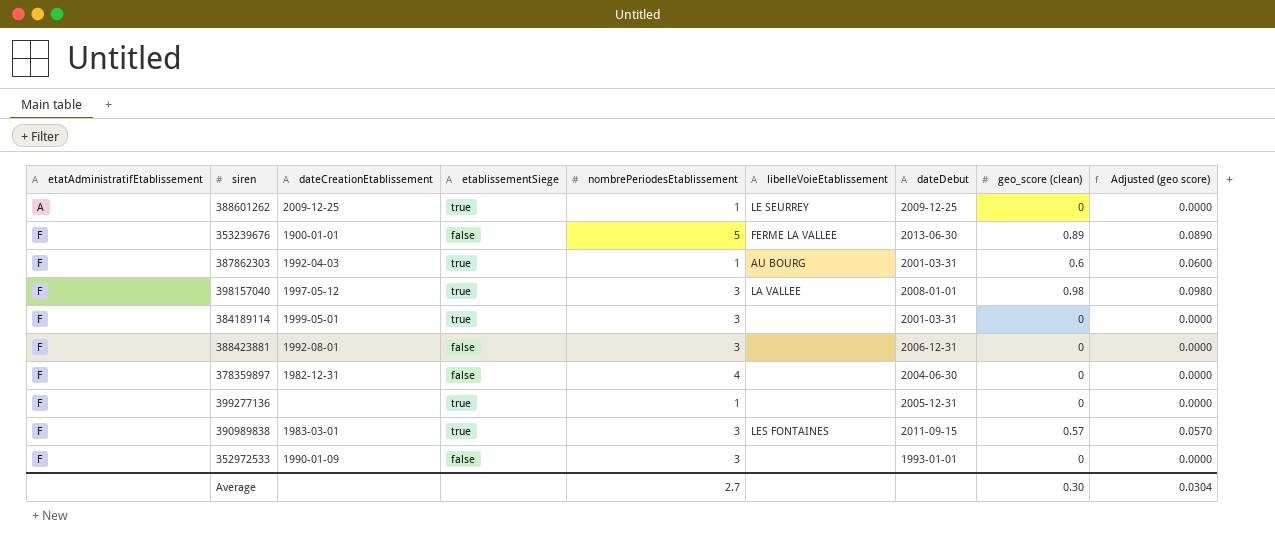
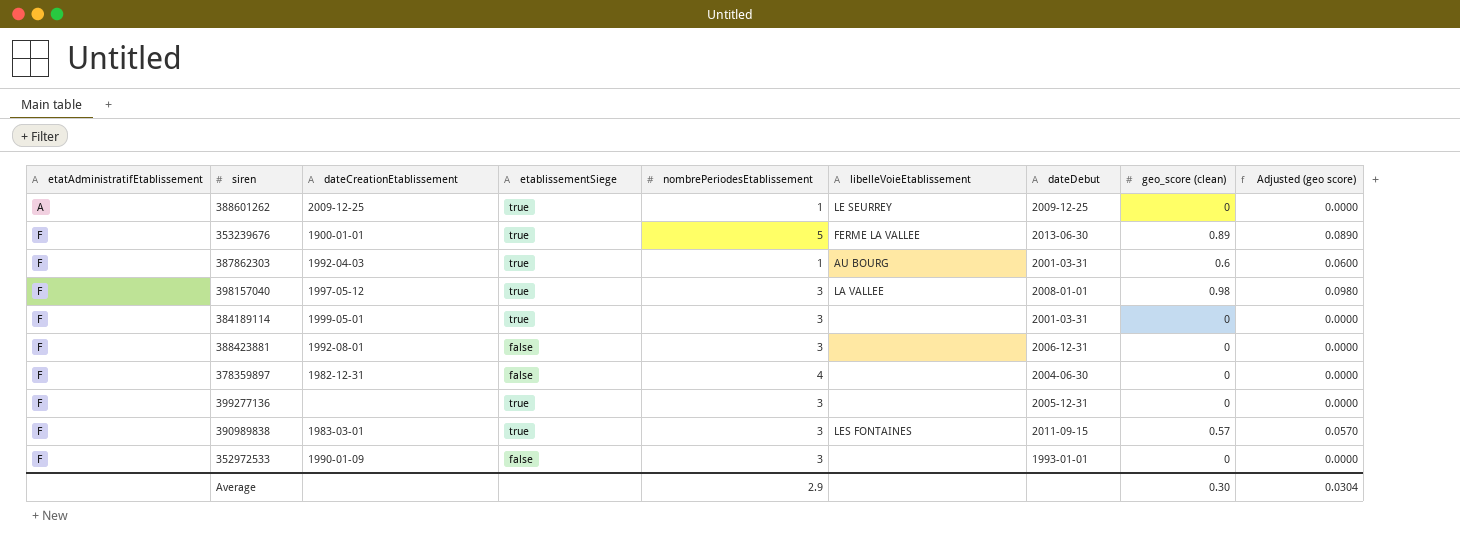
353239676 | etablissementSiege: false -> true
399277136 | nombrePeriodesEtablissement: 1 -> 3
Average | nombrePeriodesEtablissement: 2.7 -> 2.9

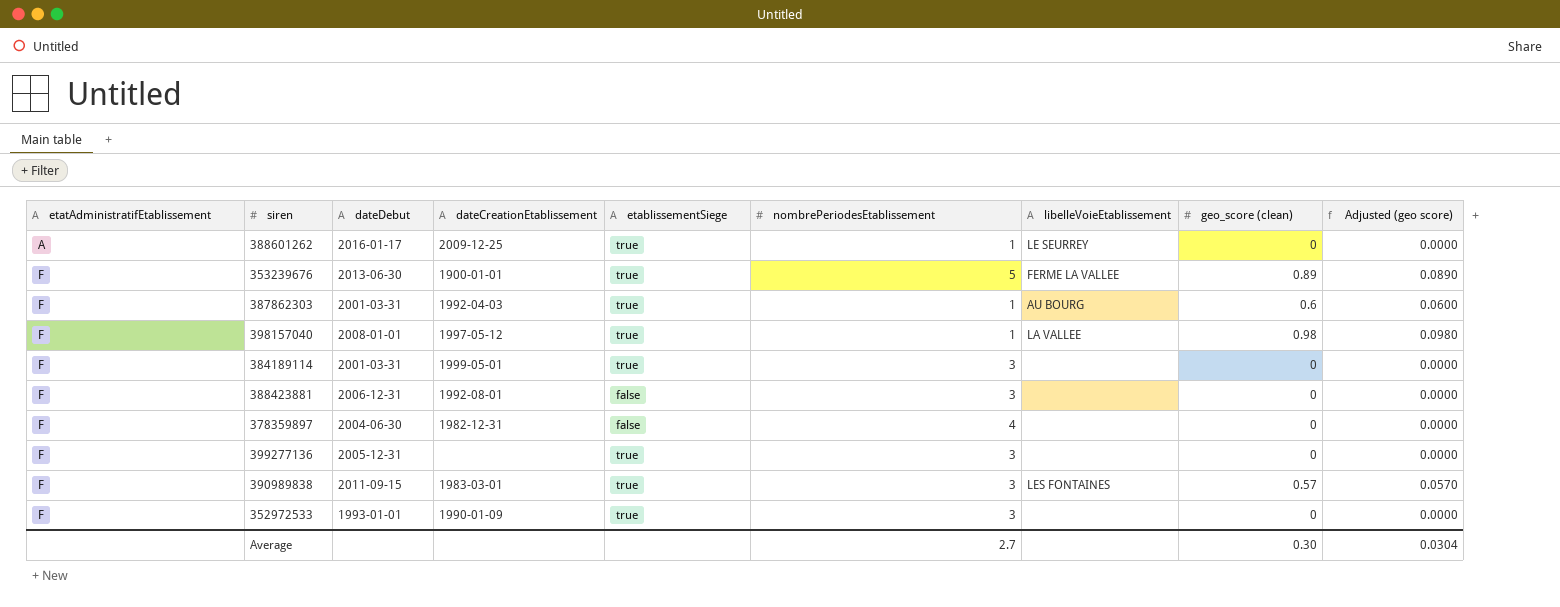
column dateDebut | position: 7 -> 3
388601262 | dateDebut: 2009-12-25 -> 2016-01-17
398157040 | nombrePeriodesEtablissement: 3 -> 1
352972533 | etablissementSiege: false -> true
Average | nombrePeriodesEtablissement: 2.9 -> 2.7

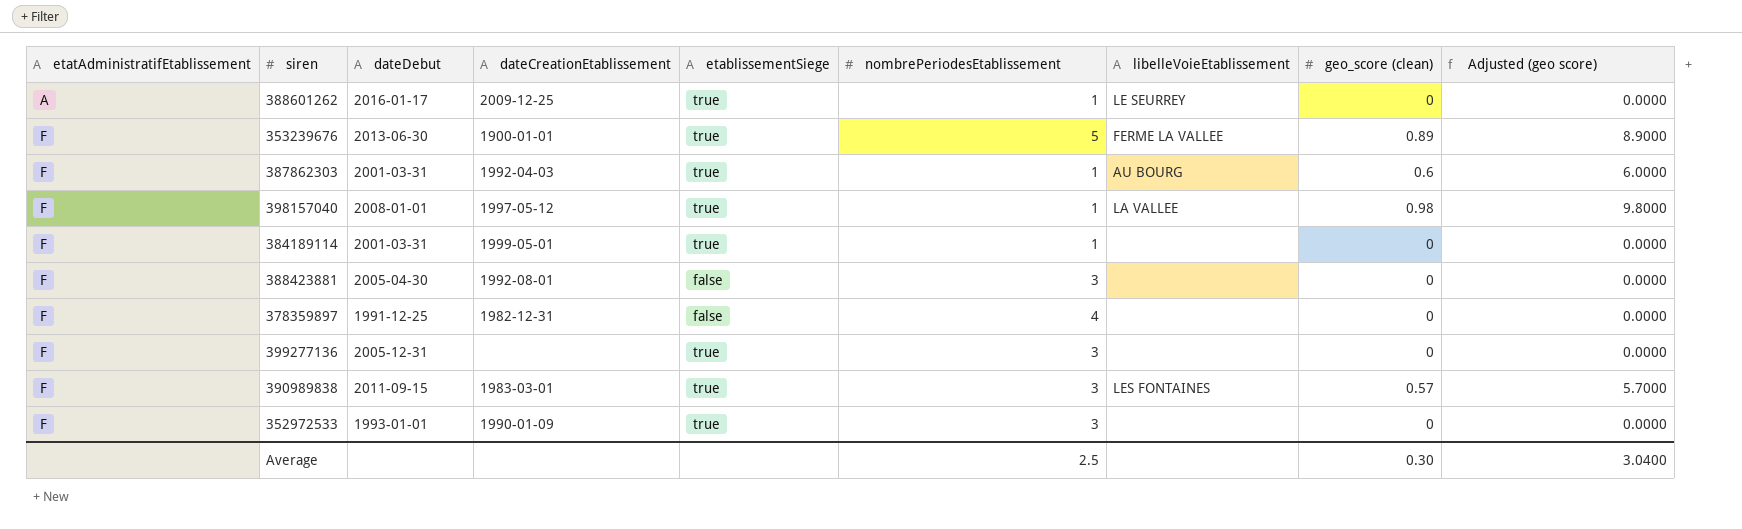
column Adjusted (geo score) | formula: [geo_score (clean)] * 0.1 -> [geo_score (clean)] * 10
384189114 | nombrePeriodesEtablissement: 3 -> 1
388423881 | dateDebut: 2006-12-31 -> 2005-04-30
378359897 | dateDebut: 2004-06-30 -> 1991-12-25
Average | nombrePeriodesEtablissement: 2.7 -> 2.5
Average | Adjusted (geo score): 0.0304 -> 3.0400

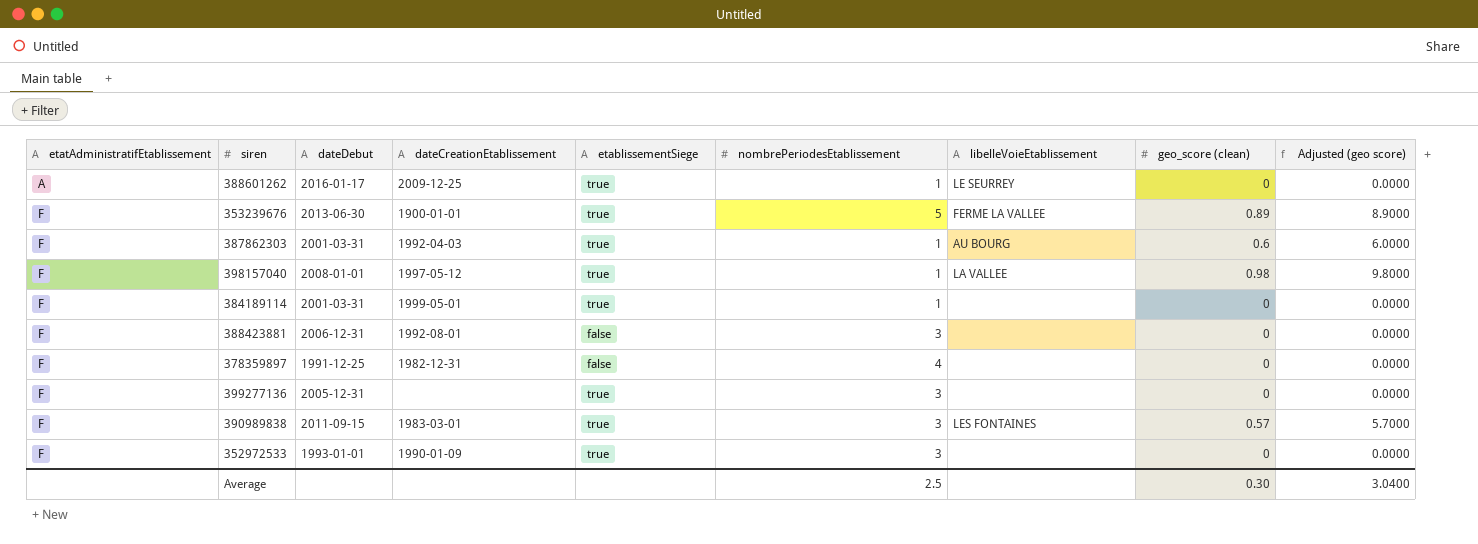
388423881 | dateDebut: 2005-04-30 -> 2006-12-31

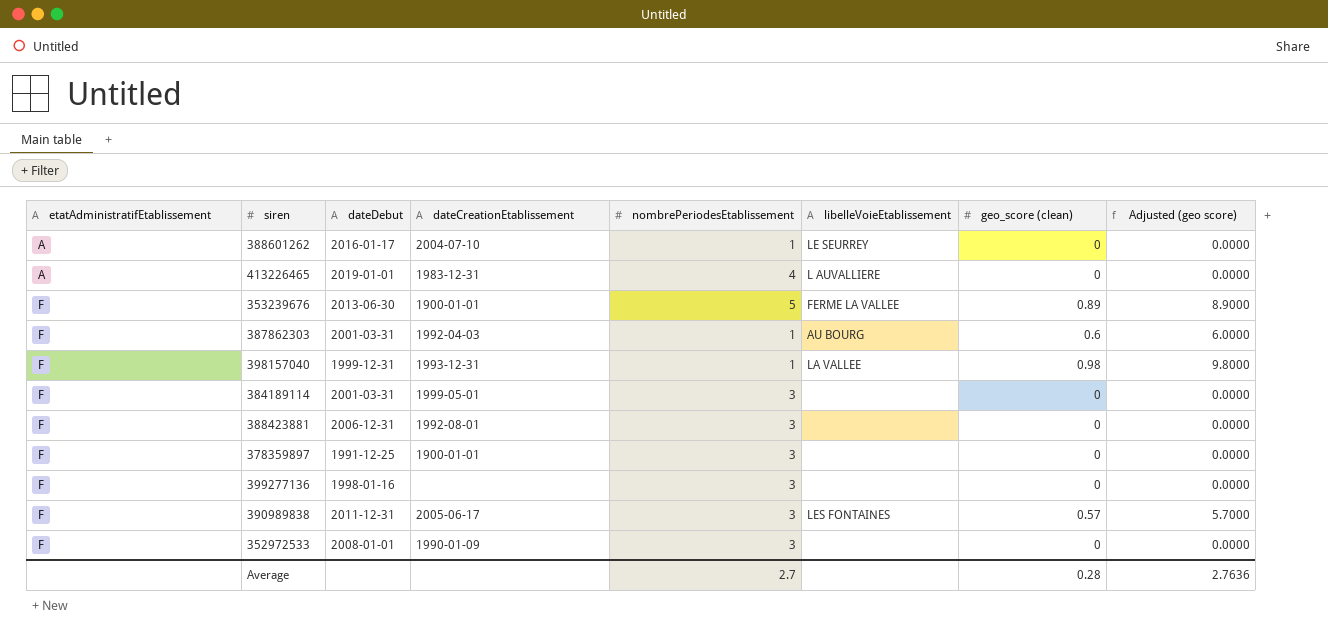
column etablissementSiege | position: 5 -> none
388601262 | dateCreationEtablissement: 2009-12-25 -> 2004-07-10
row 413226465: none -> A | 2019-01-01 | 1983-12-31 | 4 | L AUVALLIERE | 0 | 0.0000
398157040 | dateDebut: 2008-01-01 -> 1999-12-31
398157040 | dateCreationEtablissement: 1997-05-12 -> 1993-12-31
384189114 | nombrePeriodesEtablissement: 1 -> 3
378359897 | dateCreationEtablissement: 1982-12-31 -> 1900-01-01
378359897 | nombrePeriodesEtablissement: 4 -> 3
399277136 | dateDebut: 2005-12-31 -> 1998-01-16
390989838 | dateDebut: 2011-09-15 -> 2011-12-31
390989838 | dateCreationEtablissement: 1983-03-01 -> 2005-06-17
352972533 | dateDebut: 1993-01-01 -> 2008-01-01
Average | nombrePeriodesEtablissement: 2.5 -> 2.7
Average | geo_score (clean): 0.30 -> 0.28
Average | Adjusted (geo score): 3.0400 -> 2.7636

